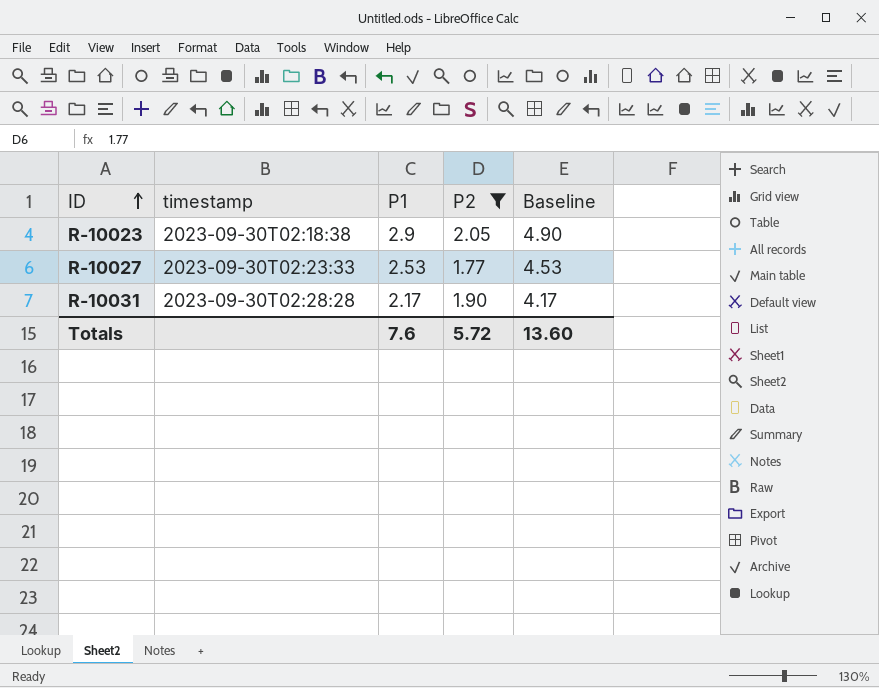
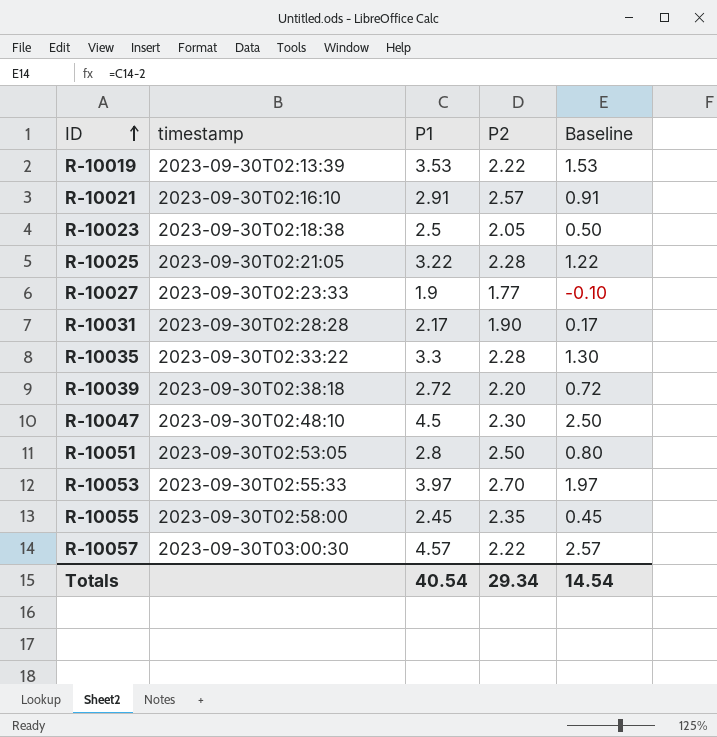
filter: P2 <= 2.05 -> none
column Baseline | formula: [P1] + 2 -> [P1] - 2
R-10023 | P1: 2.9 -> 2.5
R-10027 | P1: 2.53 -> 1.9
Totals | P1: 7.6 -> 40.54
Totals | P2: 5.72 -> 29.34
Totals | Baseline: 13.60 -> 14.54

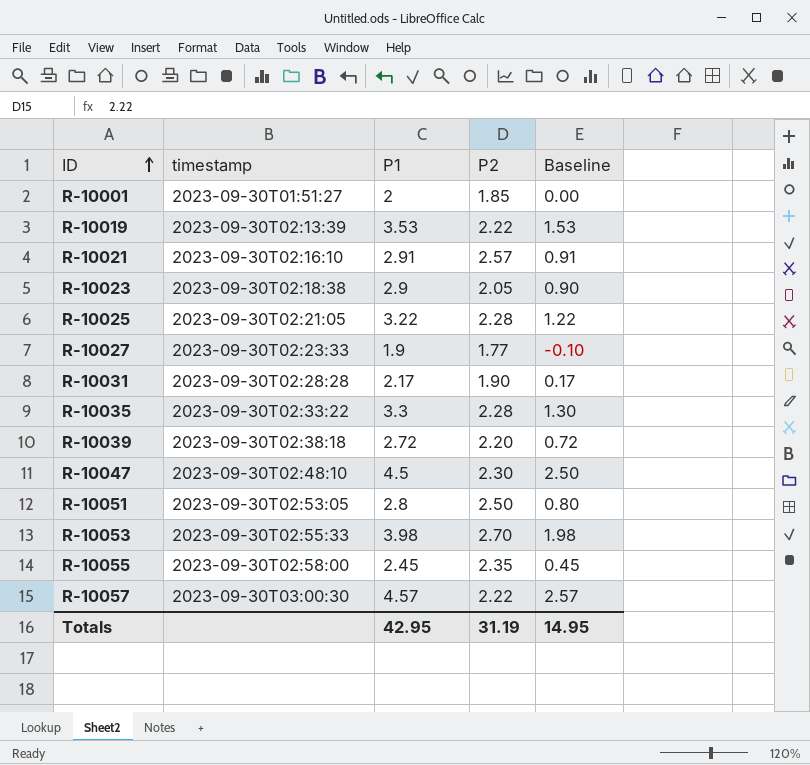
row R-10001: none -> 2023-09-30T01:51:27 | 2 | 1.85 | 0.00
R-10023 | P1: 2.5 -> 2.9
R-10023 | Baseline: 0.50 -> 0.90
R-10053 | P1: 3.97 -> 3.98
R-10053 | Baseline: 1.97 -> 1.98
Totals | P1: 40.54 -> 42.95
Totals | P2: 29.34 -> 31.19
Totals | Baseline: 14.54 -> 14.95

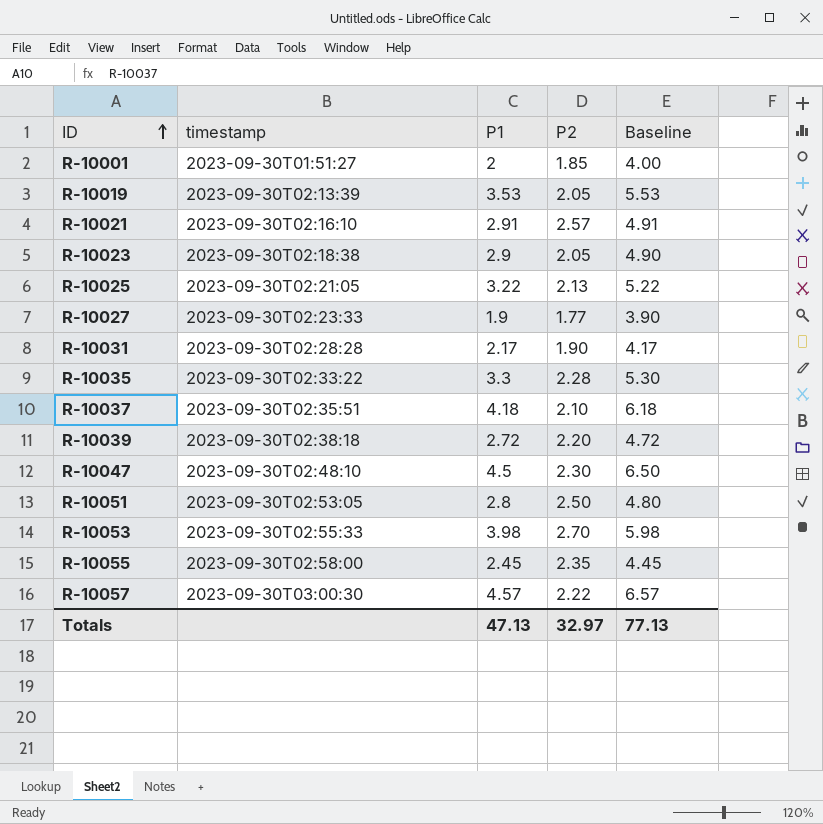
column Baseline | formula: [P1] - 2 -> [P1] + 2
R-10019 | P2: 2.22 -> 2.05
R-10025 | P2: 2.28 -> 2.13
row R-10037: none -> 2023-09-30T02:35:51 | 4.18 | 2.10 | 6.18
Totals | P1: 42.95 -> 47.13
Totals | P2: 31.19 -> 32.97
Totals | Baseline: 14.95 -> 77.13

